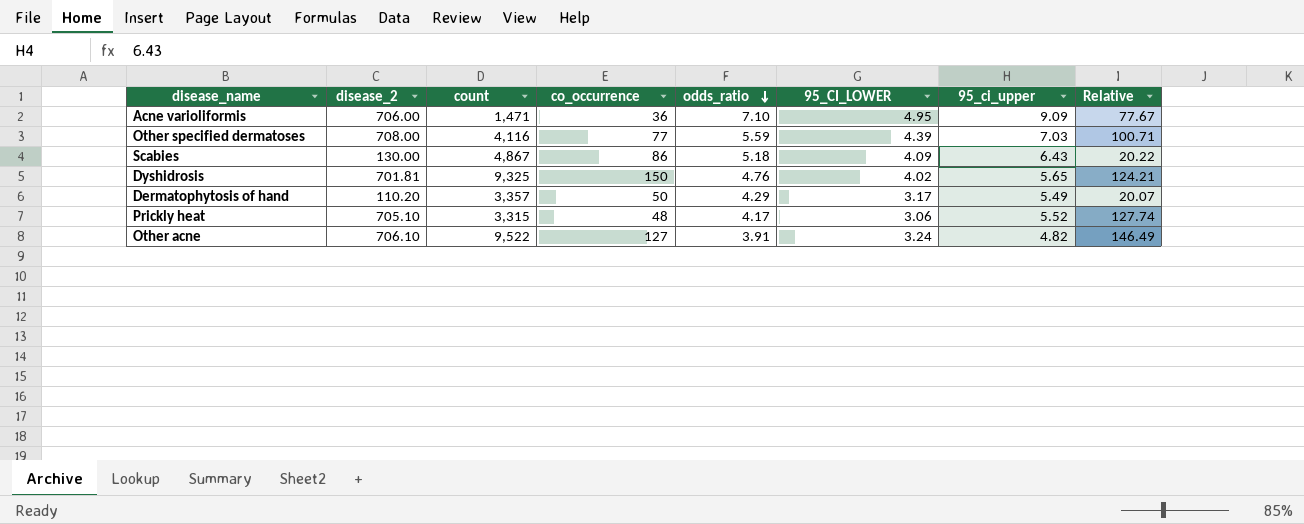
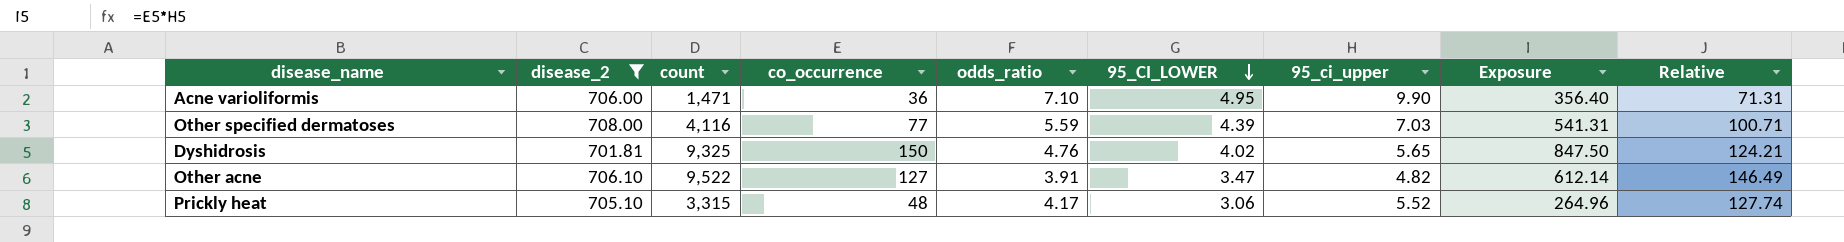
filter: none -> disease_2 >= 701.81
row order: odds_ratio descending -> 95_CI_LOWER descending
column Exposure | formula: none -> [co_occurrence] * [95_ci_upper]
Acne varioliformis | 95_ci_upper: 9.09 -> 9.90
Acne varioliformis | Relative: 77.67 -> 71.31
Other acne | 95_CI_LOWER: 3.24 -> 3.47

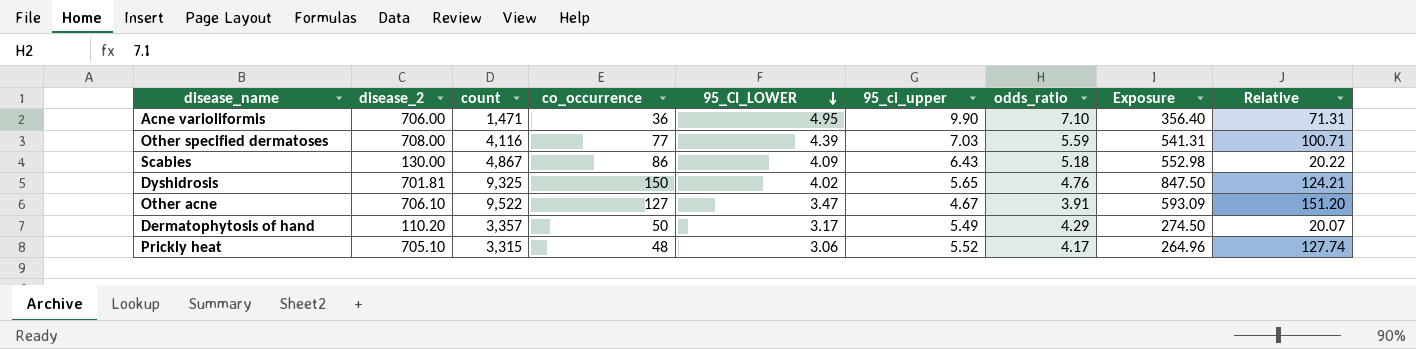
filter: disease_2 >= 701.81 -> none
column odds_ratio | position: 5 -> 7
Other acne | 95_ci_upper: 4.82 -> 4.67
Other acne | Exposure: 612.14 -> 593.09
Other acne | Relative: 146.49 -> 151.20

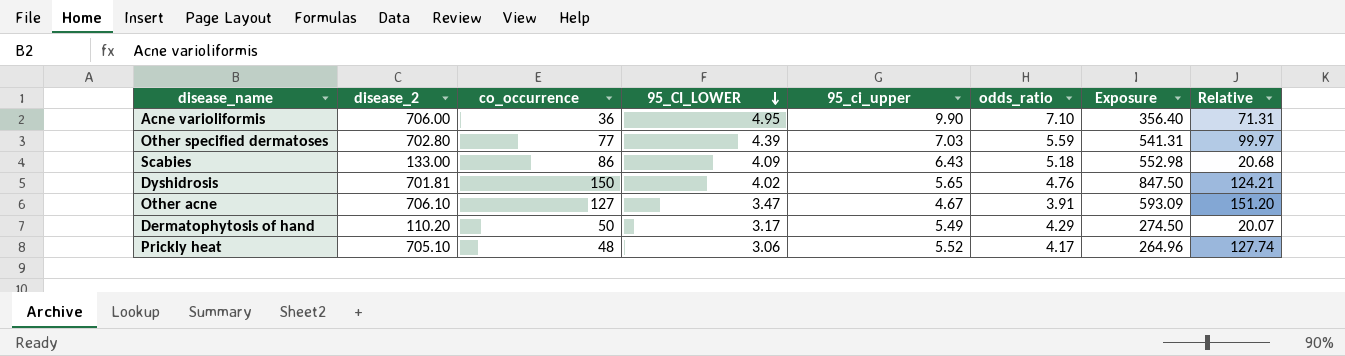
column count | position: 3 -> none
Other specified dermatoses | disease_2: 708.00 -> 702.80
Other specified dermatoses | Relative: 100.71 -> 99.97
Scabies | disease_2: 130.00 -> 133.00
Scabies | Relative: 20.22 -> 20.68

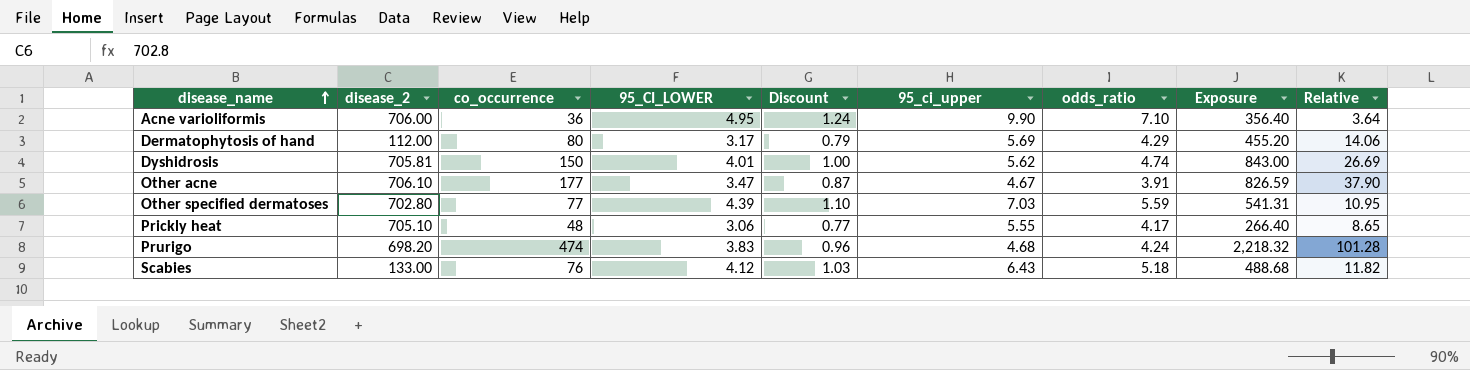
row order: 95_CI_LOWER descending -> disease_name ascending
column Discount | formula: none -> [95_CI_LOWER] * 0.25
column Relative | formula: [disease_2] / [95_ci_upper] -> [co_occurrence] / [95_ci_upper]
Dermatophytosis of hand | disease_2: 110.20 -> 112.00
Dermatophytosis of hand | co_occurrence: 50 -> 80
Dermatophytosis of hand | 95_ci_upper: 5.49 -> 5.69
Dermatophytosis of hand | Exposure: 274.50 -> 455.20
Dyshidrosis | disease_2: 701.81 -> 705.81
Dyshidrosis | 95_CI_LOWER: 4.02 -> 4.01
Dyshidrosis | 95_ci_upper: 5.65 -> 5.62
Dyshidrosis | odds_ratio: 4.76 -> 4.74
Dyshidrosis | Exposure: 847.50 -> 843.00
Other acne | co_occurrence: 127 -> 177
Other acne | Exposure: 593.09 -> 826.59
Prickly heat | 95_ci_upper: 5.52 -> 5.55
Prickly heat | Exposure: 264.96 -> 266.40
row Prurigo: none -> 698.20 | 474 | 3.83 | 0.96 | 4.68 | 4.24 | 2,218.32 | 101.28
Scabies | co_occurrence: 86 -> 76
Scabies | 95_CI_LOWER: 4.09 -> 4.12
Scabies | Exposure: 552.98 -> 488.68

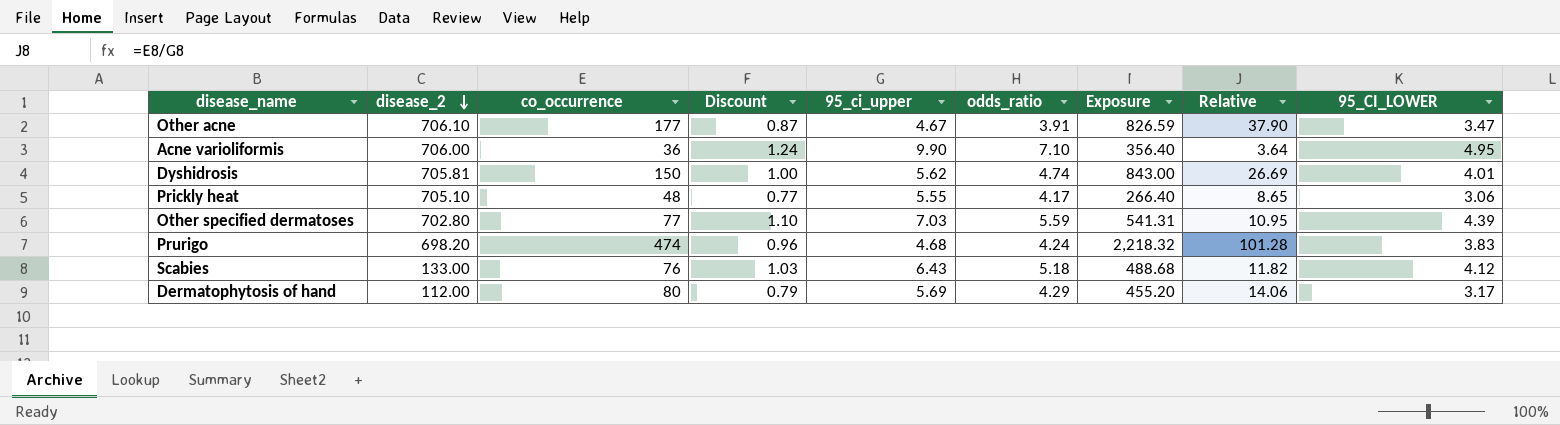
row order: disease_name ascending -> disease_2 descending
column 95_CI_LOWER | position: 4 -> 9

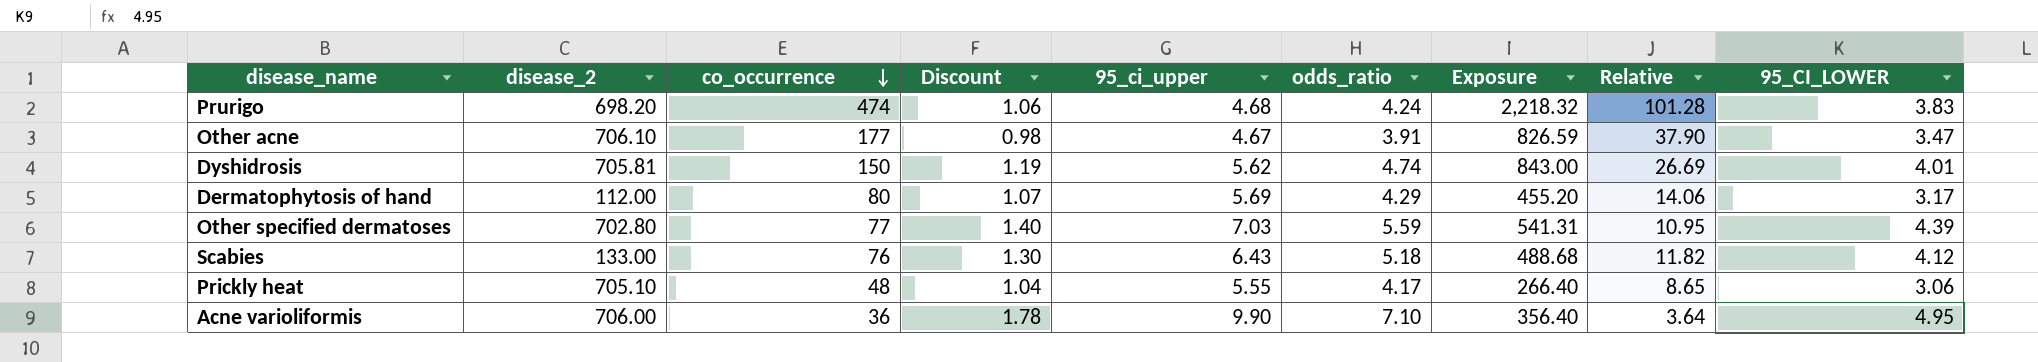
row order: disease_2 descending -> co_occurrence descending
column Discount | formula: [95_CI_LOWER] * 0.25 -> [odds_ratio] * 0.25

